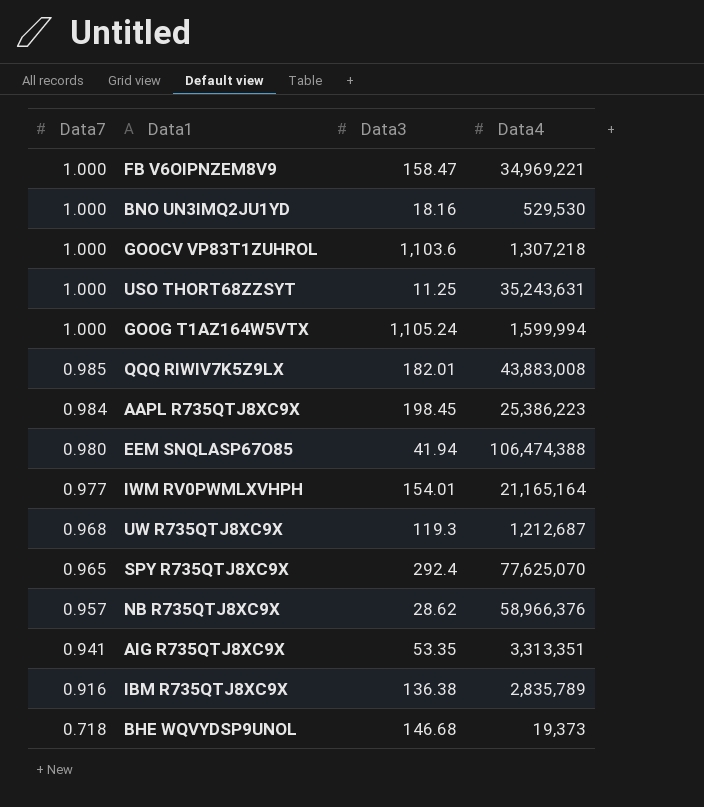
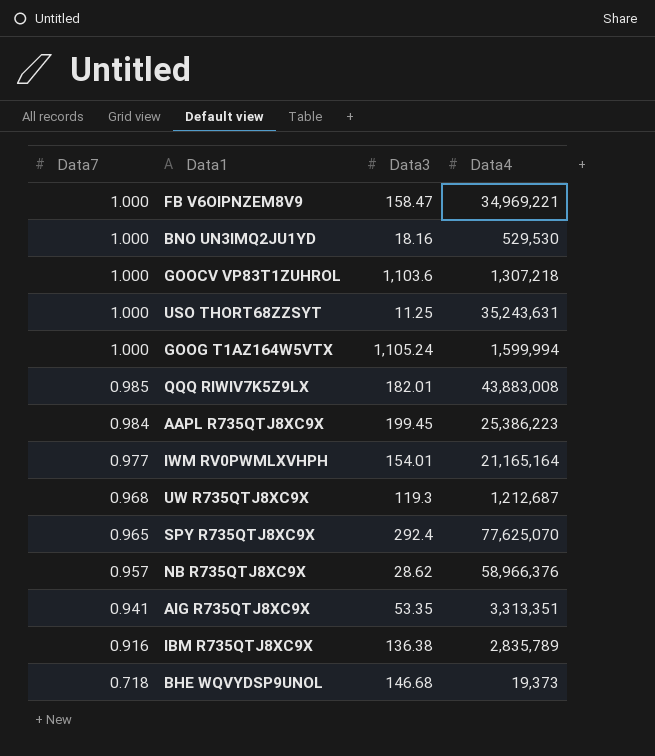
row EEM SNQLASP67O85: 0.980 | 41.94 | 106,474,388 -> none
AAPL R735QTJ8XC9X | Data3: 198.45 -> 199.45

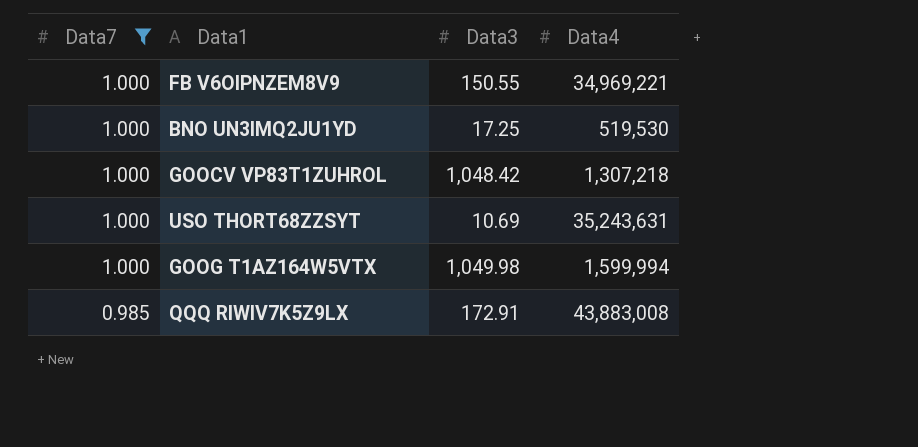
filter: none -> Data7 >= 0.985
FB V6OIPNZEM8V9 | Data3: 158.47 -> 150.55
BNO UN3IMQ2JU1YD | Data3: 18.16 -> 17.25
BNO UN3IMQ2JU1YD | Data4: 529,530 -> 519,530
GOOCV VP83T1ZUHROL | Data3: 1,103.6 -> 1,048.42
USO THORT68ZZSYT | Data3: 11.25 -> 10.69
GOOG T1AZ164W5VTX | Data3: 1,105.24 -> 1,049.98
QQQ RIWIV7K5Z9LX | Data3: 182.01 -> 172.91

